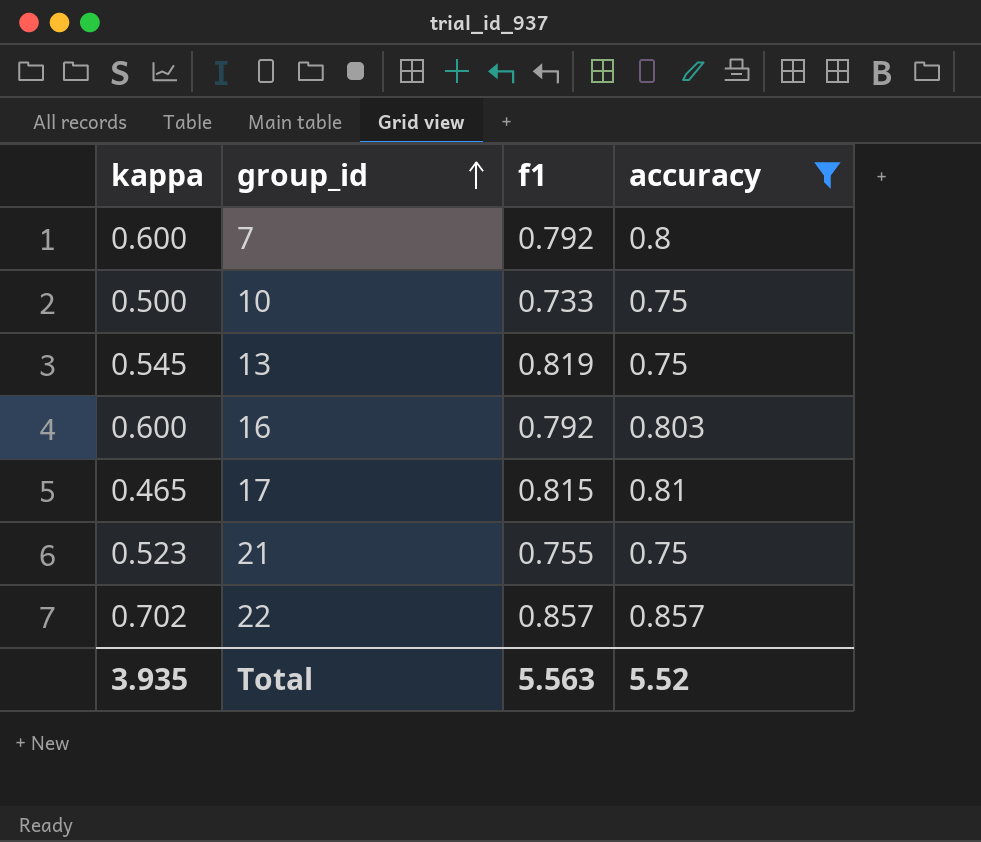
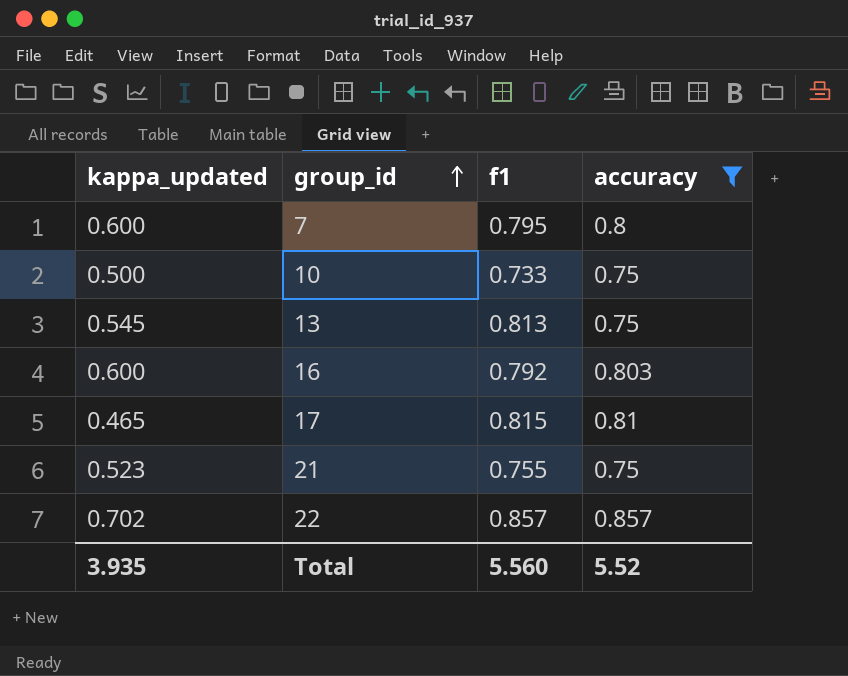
column name: kappa -> kappa_updated
7 | f1: 0.792 -> 0.795
13 | f1: 0.819 -> 0.813
Total | f1: 5.563 -> 5.560

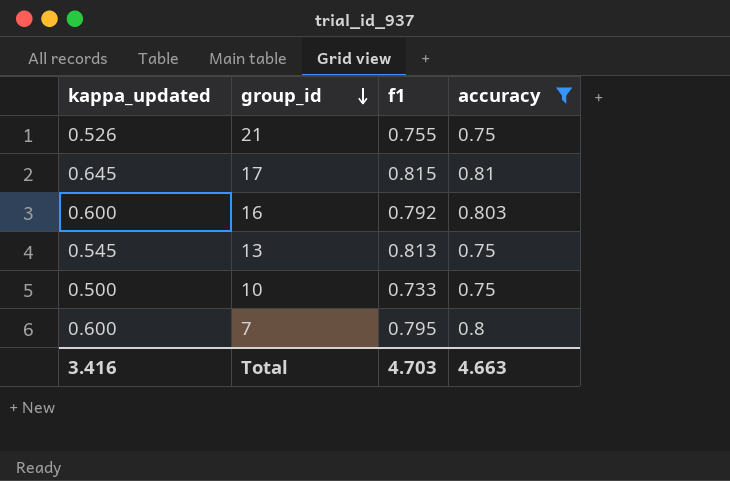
row order: group_id ascending -> group_id descending
row 22: 0.702 | 0.857 | 0.857 -> none
21 | kappa_updated: 0.523 -> 0.526
17 | kappa_updated: 0.465 -> 0.645
Total | kappa_updated: 3.935 -> 3.416
Total | f1: 5.560 -> 4.703
Total | accuracy: 5.52 -> 4.663

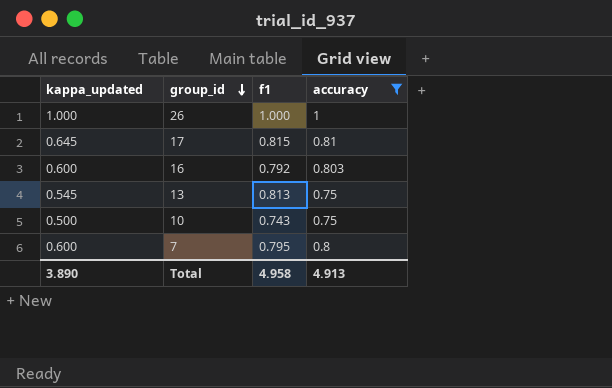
row 21: 0.526 | 0.755 | 0.75 -> none
row 26: none -> 1.000 | 1.000 | 1
10 | f1: 0.733 -> 0.743
Total | kappa_updated: 3.416 -> 3.890
Total | f1: 4.703 -> 4.958
Total | accuracy: 4.663 -> 4.913

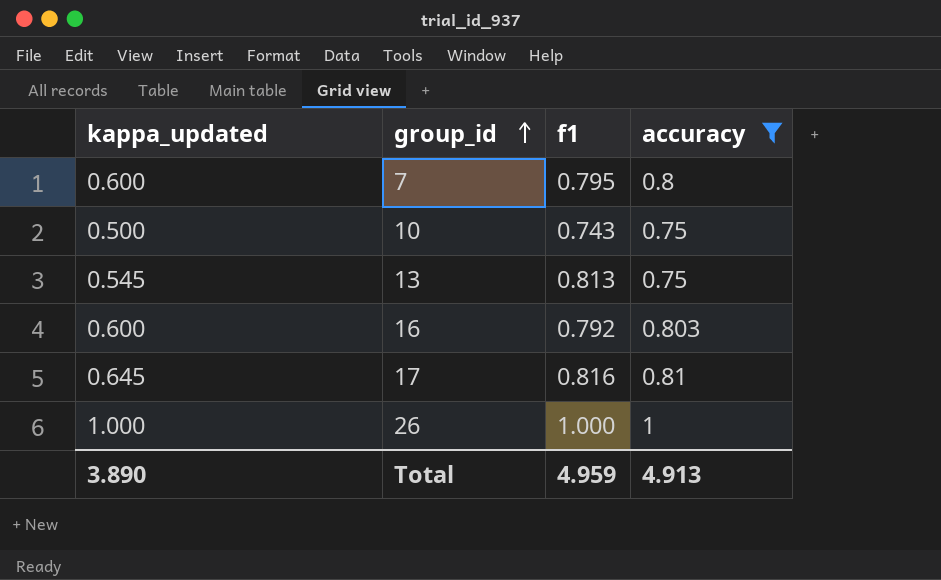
row order: group_id descending -> group_id ascending
17 | f1: 0.815 -> 0.816
Total | f1: 4.958 -> 4.959

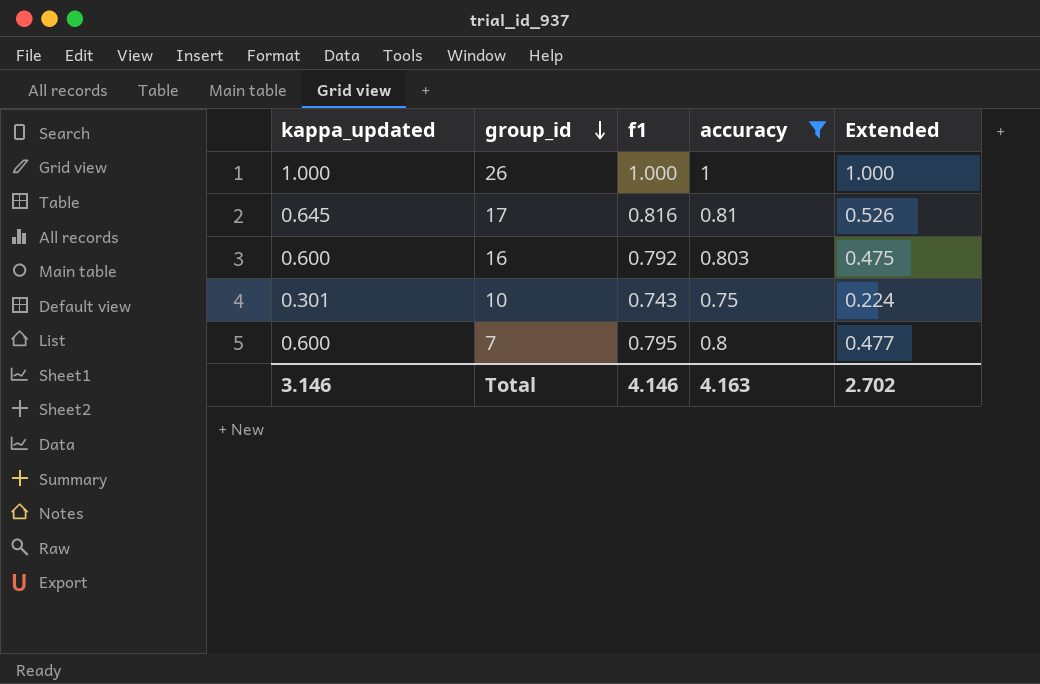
row order: group_id ascending -> group_id descending
column Extended | formula: none -> [kappa_updated] * [f1]
row 13: 0.545 | 0.813 | 0.75 -> none
10 | kappa_updated: 0.500 -> 0.301
Total | kappa_updated: 3.890 -> 3.146
Total | f1: 4.959 -> 4.146
Total | accuracy: 4.913 -> 4.163

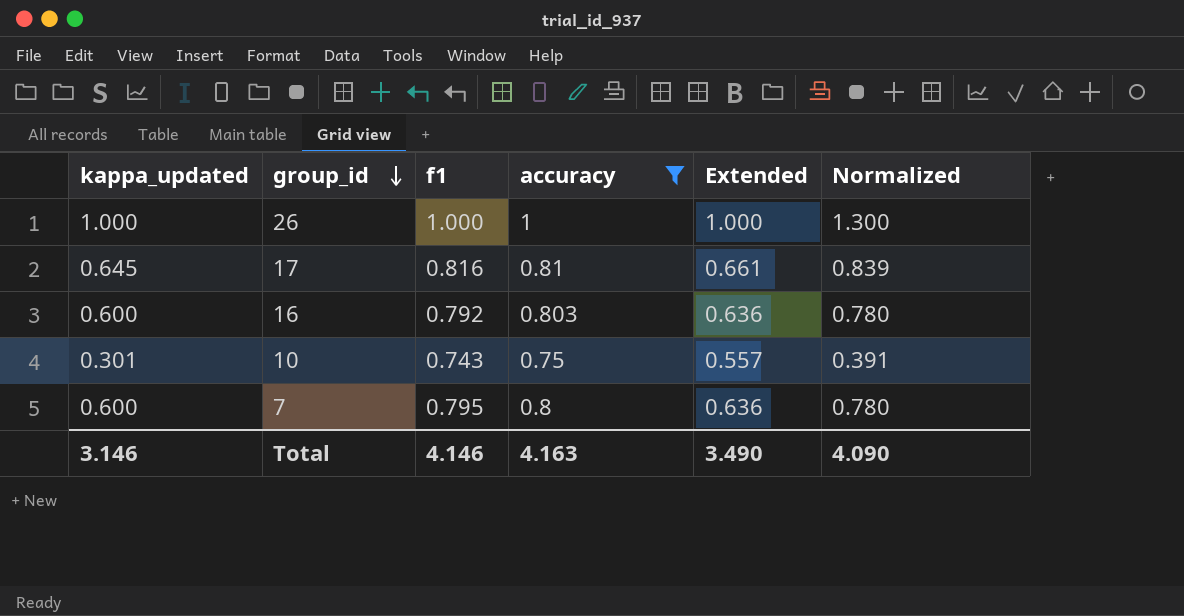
column Extended | formula: [kappa_updated] * [f1] -> [f1] * [accuracy]
column Normalized | formula: none -> [kappa_updated] * 1.3
Total | Extended: 2.702 -> 3.490

